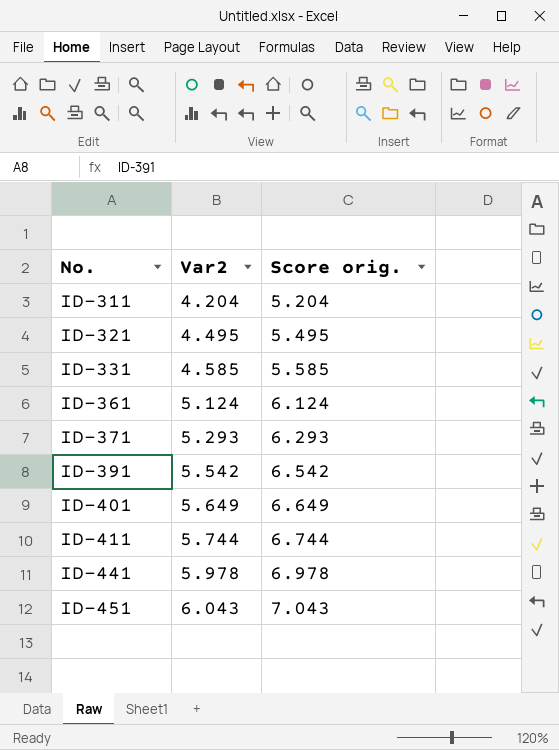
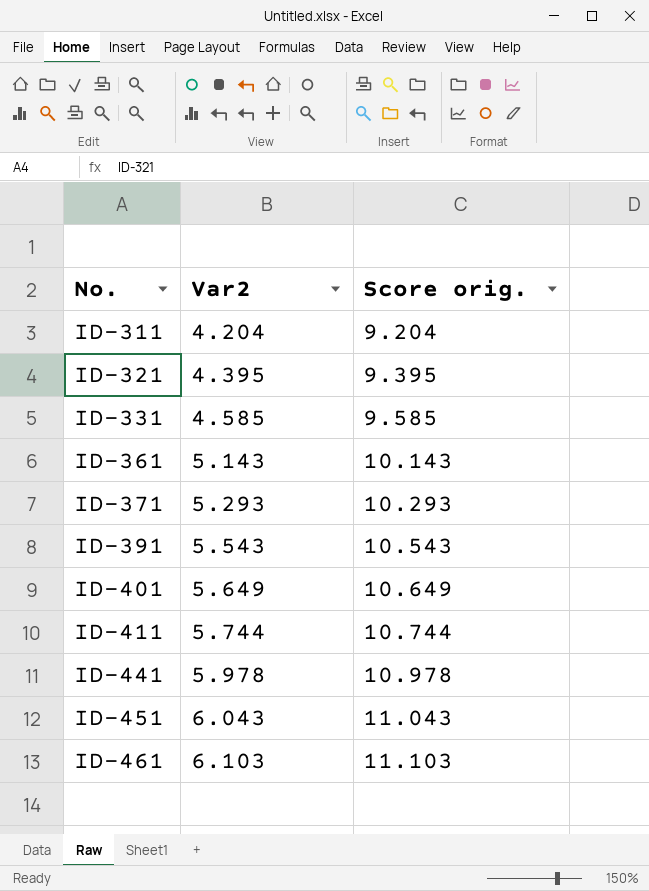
column Score orig. | formula: [Var2] + 1 -> [Var2] + 5
ID-321 | Var2: 4.495 -> 4.395
ID-361 | Var2: 5.124 -> 5.143
ID-391 | Var2: 5.542 -> 5.543
row ID-461: none -> 6.103 | 11.103

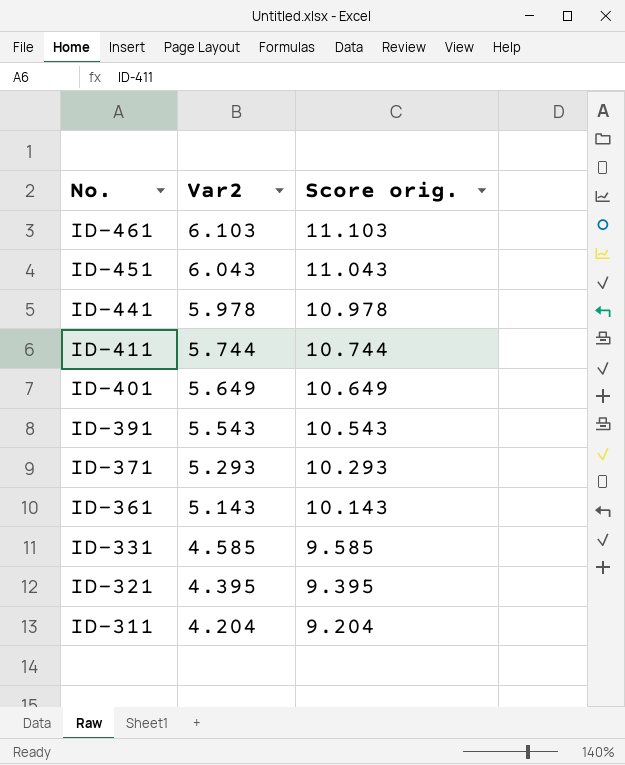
row order: No. ascending -> No. descending

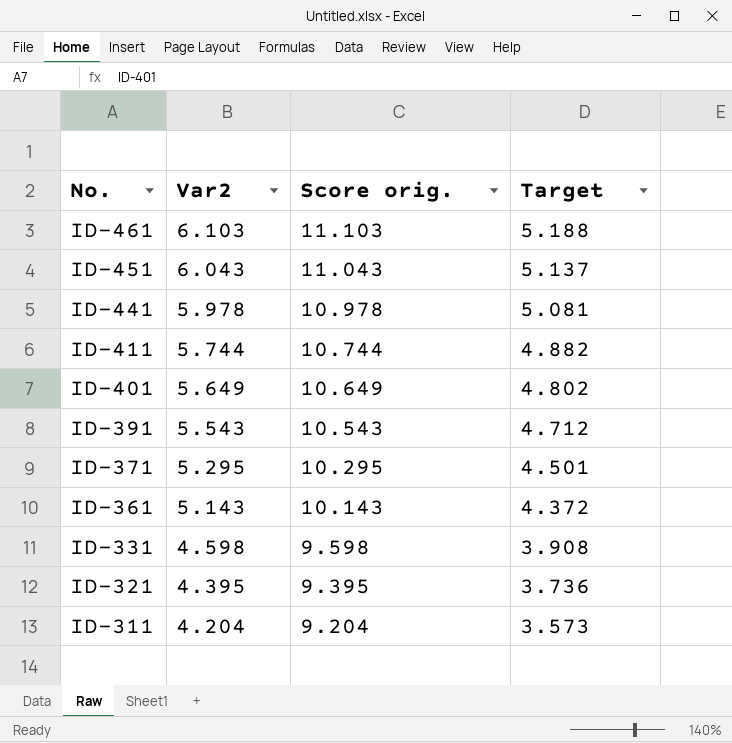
column Target | formula: none -> [Var2] * 0.85
ID-371 | Var2: 5.293 -> 5.295
ID-371 | Score orig.: 10.293 -> 10.295
ID-331 | Var2: 4.585 -> 4.598
ID-331 | Score orig.: 9.585 -> 9.598

